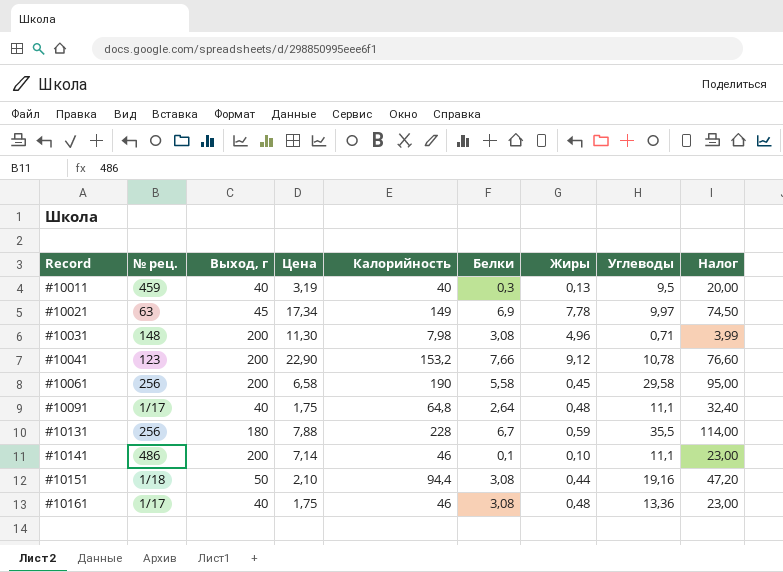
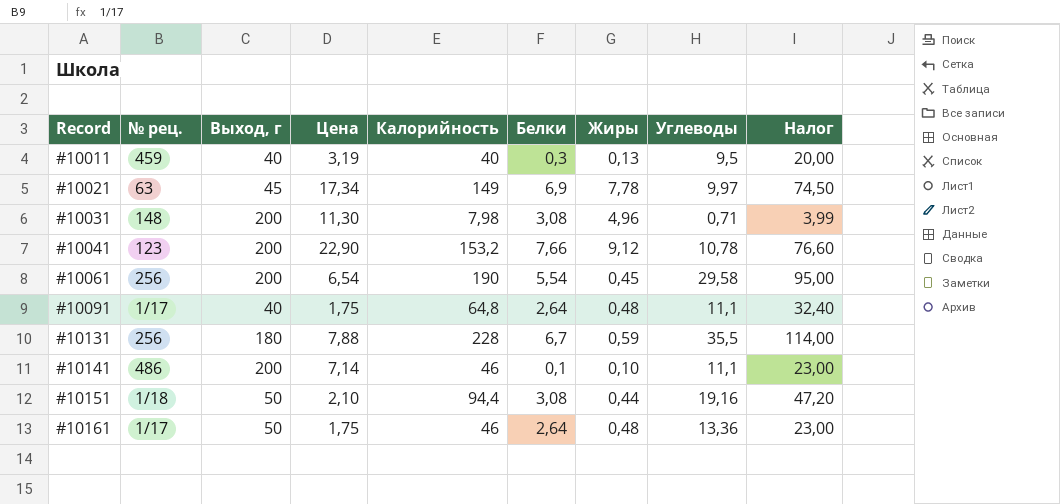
#10061 | Цена: 6,58 -> 6,54
#10061 | Белки: 5,58 -> 5,54
#10161 | Выход, г: 40 -> 50
#10161 | Белки: 3,08 -> 2,64

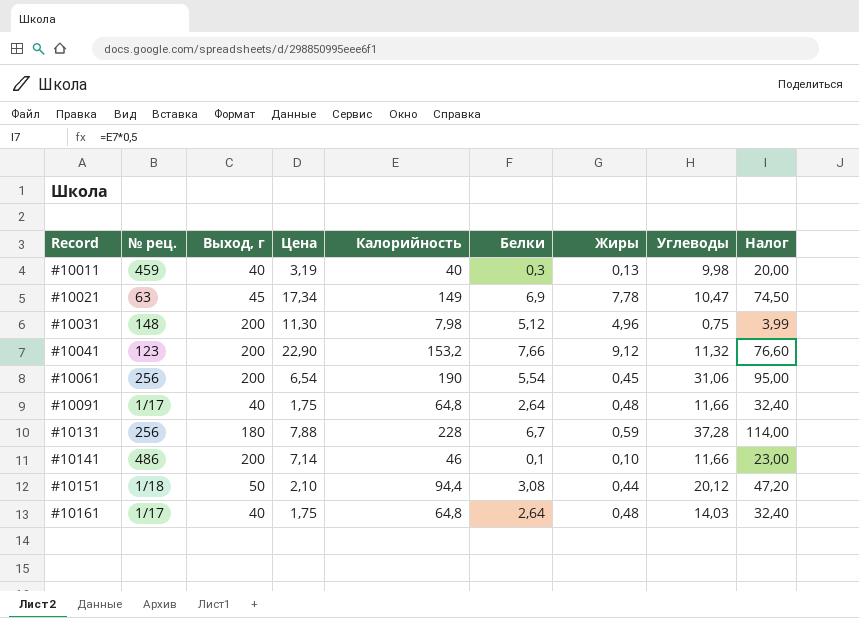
#10011 | Углеводы: 9,5 -> 9,98
#10021 | Углеводы: 9,97 -> 10,47
#10031 | Белки: 3,08 -> 5,12
#10031 | Углеводы: 0,71 -> 0,75
#10041 | Углеводы: 10,78 -> 11,32
#10061 | Углеводы: 29,58 -> 31,06
#10091 | Углеводы: 11,1 -> 11,66
#10131 | Углеводы: 35,5 -> 37,28
#10141 | Углеводы: 11,1 -> 11,66
#10151 | Углеводы: 19,16 -> 20,12
#10161 | Выход, г: 50 -> 40
#10161 | Калорийность: 46 -> 64,8
#10161 | Углеводы: 13,36 -> 14,03
#10161 | Налог: 23,00 -> 32,40

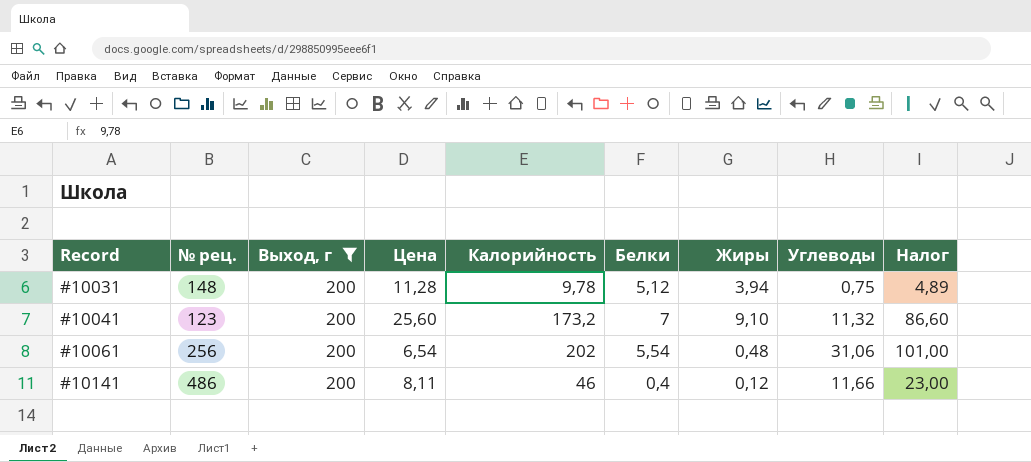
filter: none -> Выход, г = 200
#10031 | Цена: 11,30 -> 11,28
#10031 | Калорийность: 7,98 -> 9,78
#10031 | Жиры: 4,96 -> 3,94
#10031 | Налог: 3,99 -> 4,89
#10041 | Цена: 22,90 -> 25,60
#10041 | Калорийность: 153,2 -> 173,2
#10041 | Белки: 7,66 -> 7
#10041 | Жиры: 9,12 -> 9,10
#10041 | Налог: 76,60 -> 86,60
#10061 | Калорийность: 190 -> 202
#10061 | Жиры: 0,45 -> 0,48
#10061 | Налог: 95,00 -> 101,00
#10141 | Цена: 7,14 -> 8,11
#10141 | Белки: 0,1 -> 0,4
#10141 | Жиры: 0,10 -> 0,12

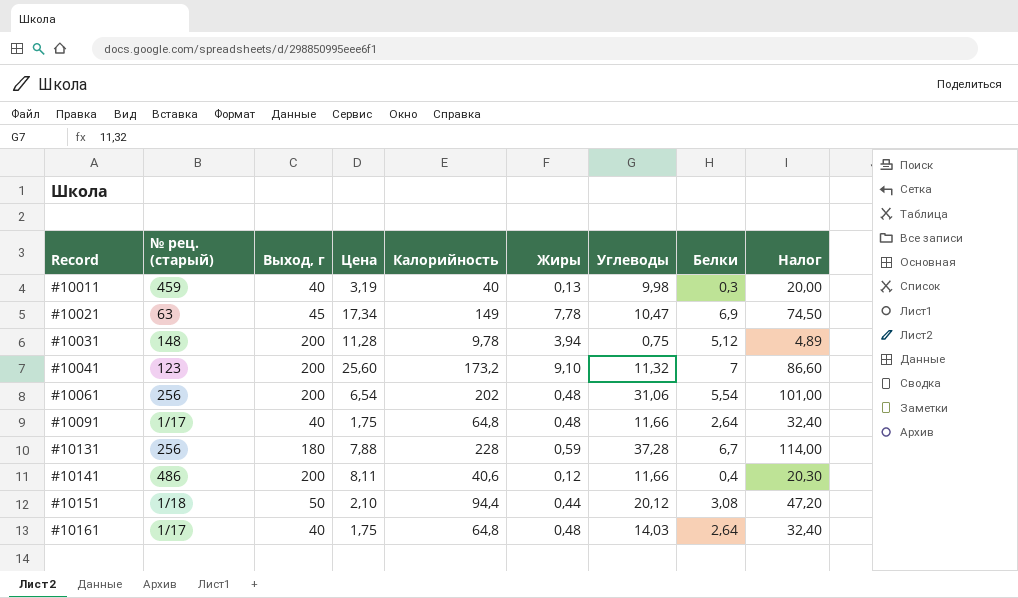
filter: Выход, г = 200 -> none
column name: № рец. -> № рец. (старый)
column Белки | position: 6 -> 8
#10141 | Калорийность: 46 -> 40,6
#10141 | Налог: 23,00 -> 20,30

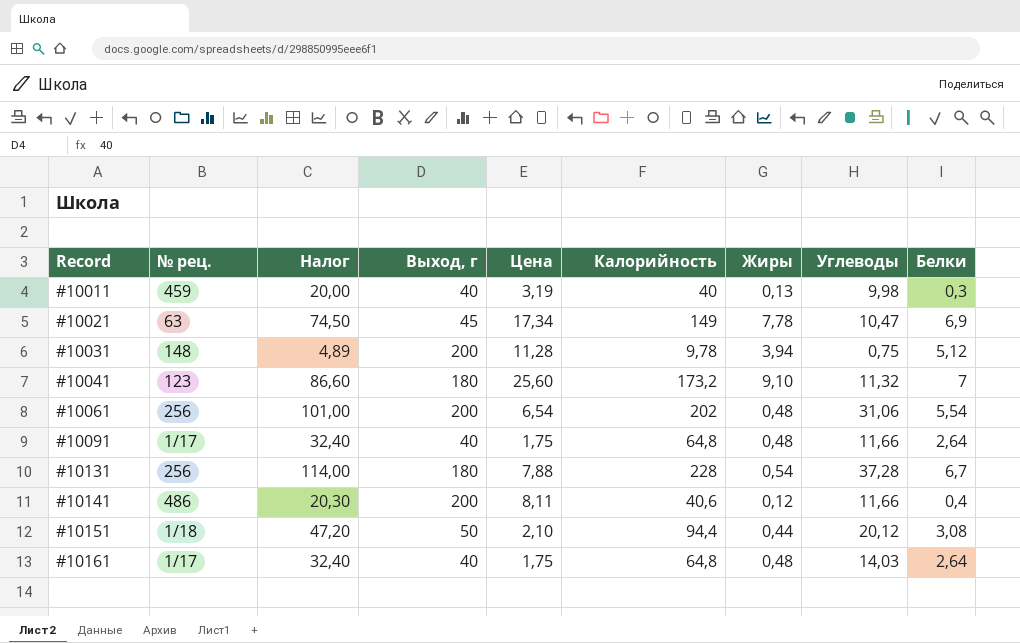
column name: № рец. (старый) -> № рец.
column Налог | position: 9 -> 3
#10041 | Выход, г: 200 -> 180
#10131 | Жиры: 0,59 -> 0,54

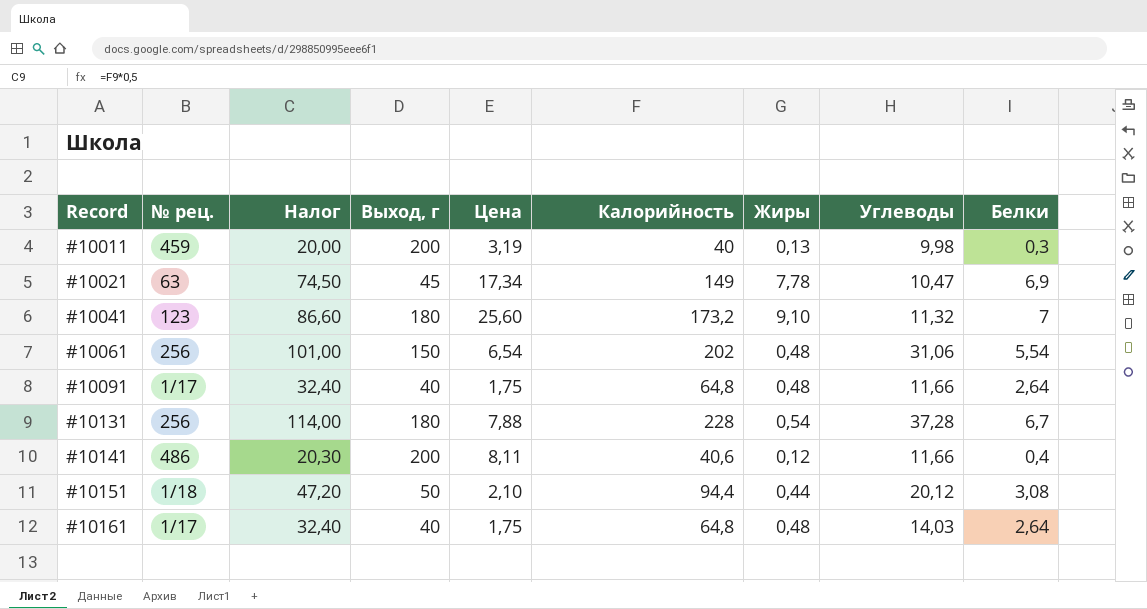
row #10031: 148 | 4,89 | 200 | 11,28 | 9,78 | 3,94 | 0,75 | 5,12 -> none
#10011 | Выход, г: 40 -> 200
#10061 | Выход, г: 200 -> 150

